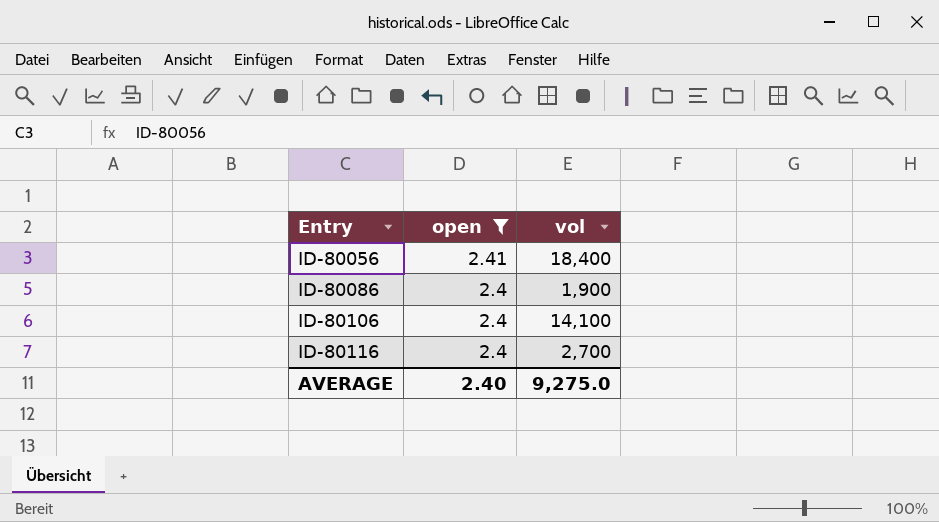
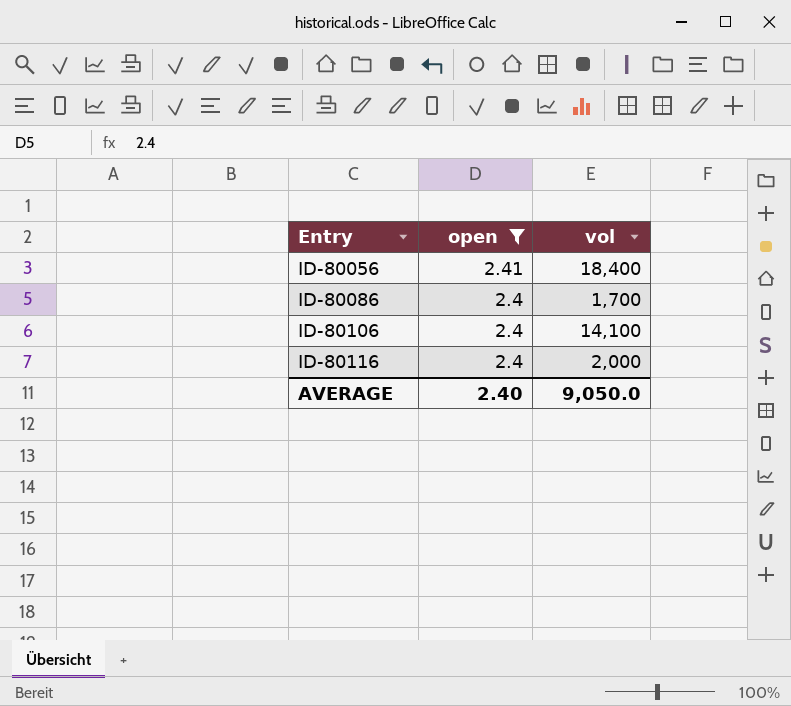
ID-80086 | vol: 1,900 -> 1,700
ID-80116 | vol: 2,700 -> 2,000
AVERAGE | vol: 9,275.0 -> 9,050.0

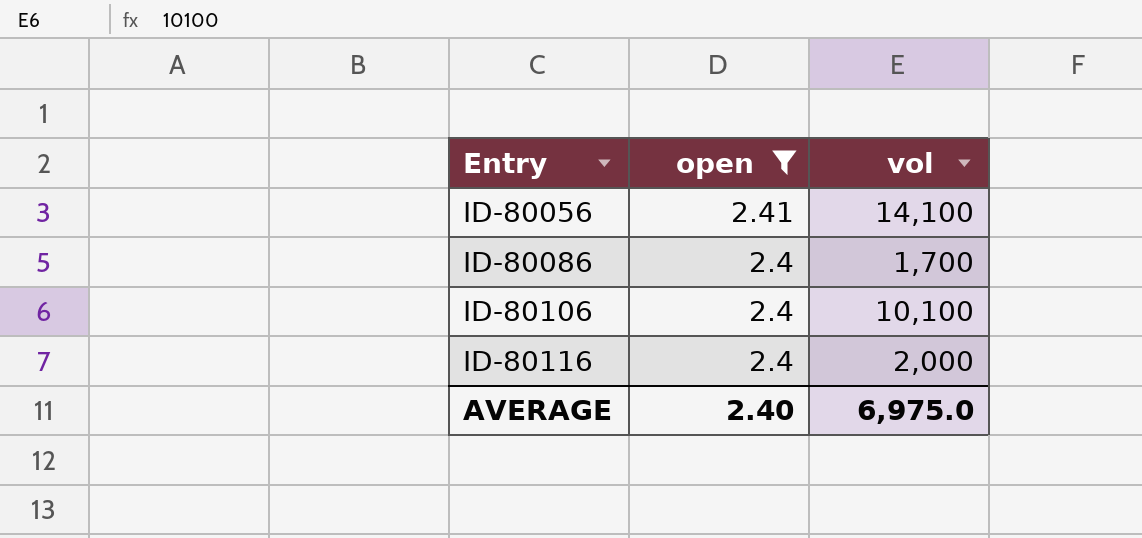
ID-80056 | vol: 18,400 -> 14,100
ID-80106 | vol: 14,100 -> 10,100
AVERAGE | vol: 9,050.0 -> 6,975.0

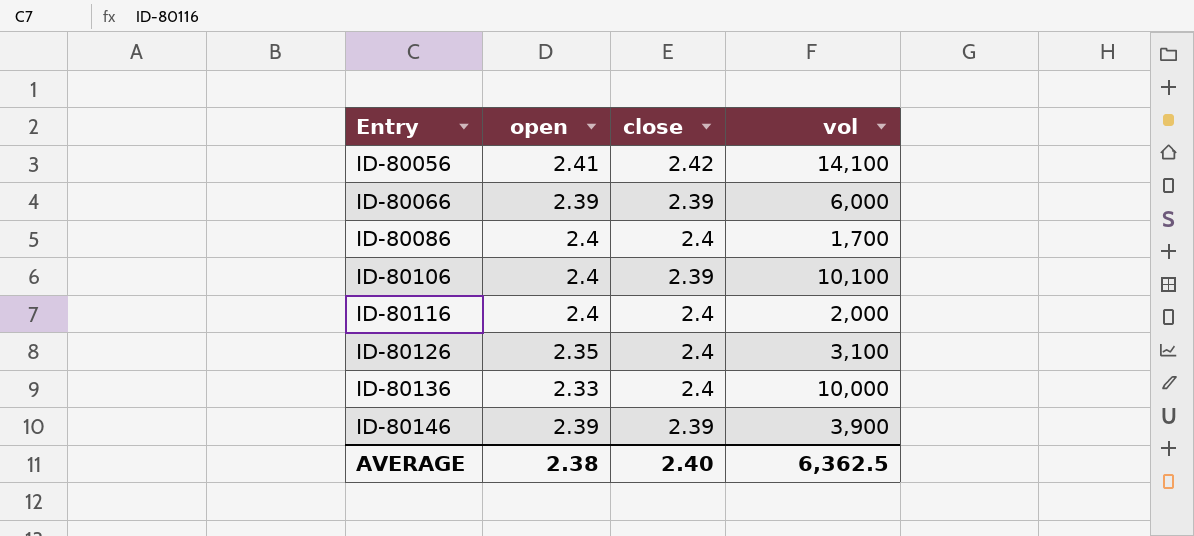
filter: open >= 2.4 -> none
column close | position: none -> 3
AVERAGE | open: 2.40 -> 2.38
AVERAGE | vol: 6,975.0 -> 6,362.5

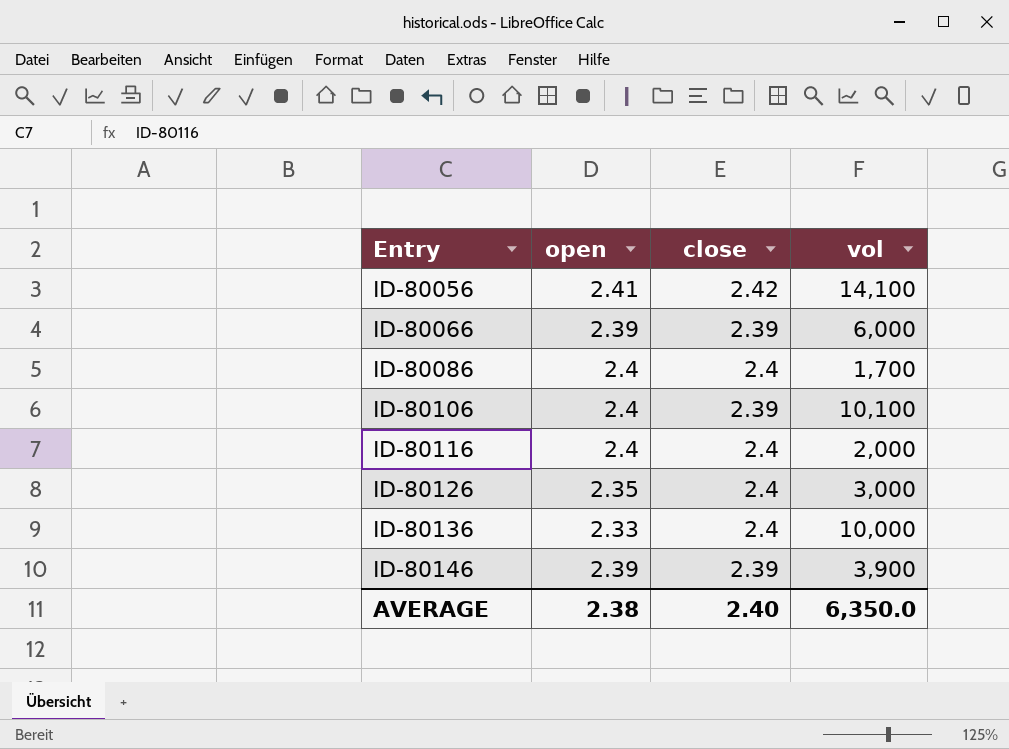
ID-80126 | vol: 3,100 -> 3,000
AVERAGE | vol: 6,362.5 -> 6,350.0

